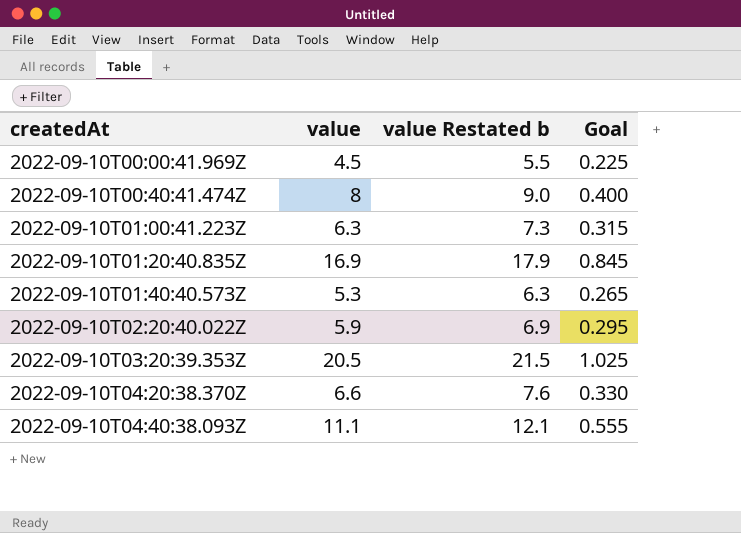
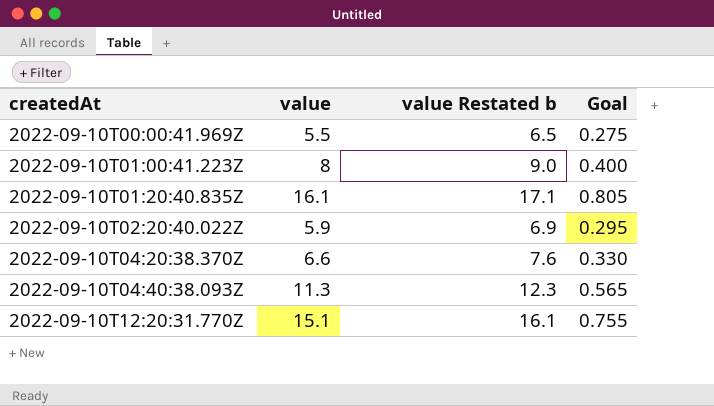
row 2022-09-10T00:40:41.474Z: 8 | 9.0 | 0.400 -> none
row 2022-09-10T01:40:40.573Z: 5.3 | 6.3 | 0.265 -> none
row 2022-09-10T03:20:39.353Z: 20.5 | 21.5 | 1.025 -> none
2022-09-10T00:00:41.969Z | value: 4.5 -> 5.5
2022-09-10T00:00:41.969Z | value Restated b: 5.5 -> 6.5
2022-09-10T00:00:41.969Z | Goal: 0.225 -> 0.275
2022-09-10T01:00:41.223Z | value: 6.3 -> 8
2022-09-10T01:00:41.223Z | value Restated b: 7.3 -> 9.0
2022-09-10T01:00:41.223Z | Goal: 0.315 -> 0.400
2022-09-10T01:20:40.835Z | value: 16.9 -> 16.1
2022-09-10T01:20:40.835Z | value Restated b: 17.9 -> 17.1
2022-09-10T01:20:40.835Z | Goal: 0.845 -> 0.805
2022-09-10T04:40:38.093Z | value: 11.1 -> 11.3
2022-09-10T04:40:38.093Z | value Restated b: 12.1 -> 12.3
2022-09-10T04:40:38.093Z | Goal: 0.555 -> 0.565
row 2022-09-10T12:20:31.770Z: none -> 15.1 | 16.1 | 0.755

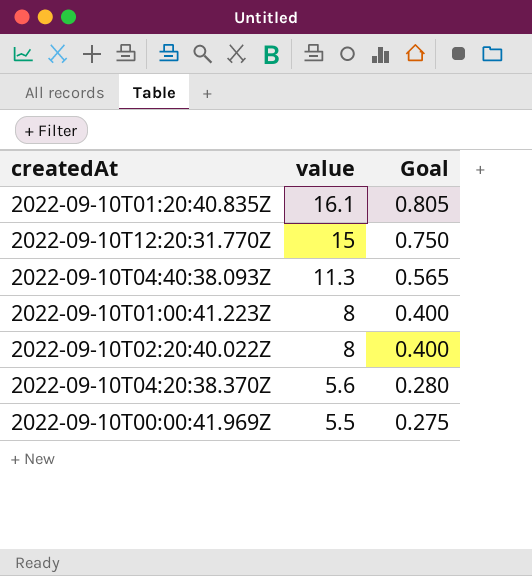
row order: createdAt ascending -> value descending
column value Restated b | formula: [value] + 1 -> none
2022-09-10T12:20:31.770Z | value: 15.1 -> 15
2022-09-10T12:20:31.770Z | Goal: 0.755 -> 0.750
2022-09-10T02:20:40.022Z | value: 5.9 -> 8
2022-09-10T02:20:40.022Z | Goal: 0.295 -> 0.400
2022-09-10T04:20:38.370Z | value: 6.6 -> 5.6
2022-09-10T04:20:38.370Z | Goal: 0.330 -> 0.280

